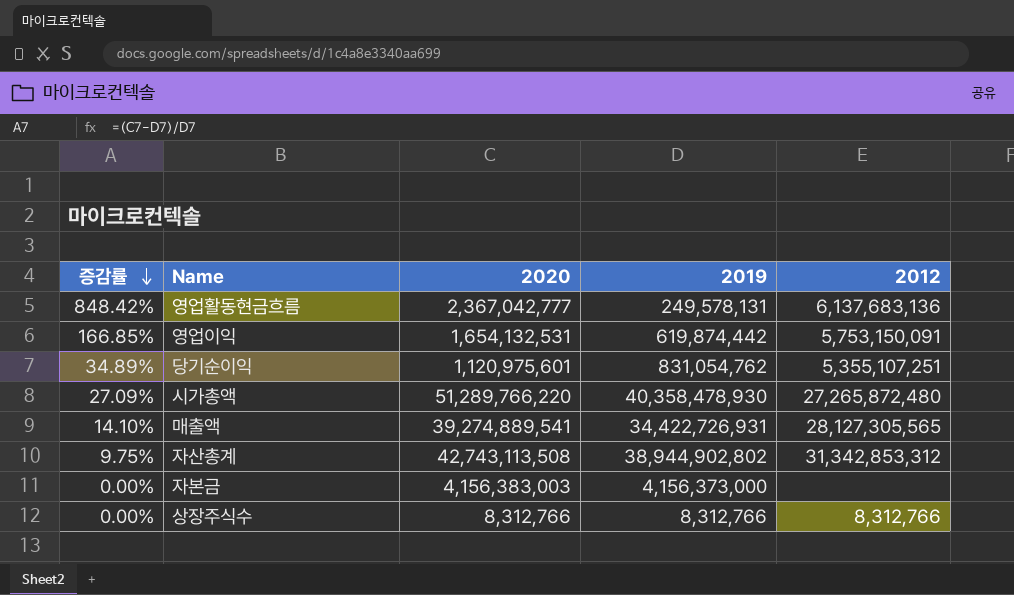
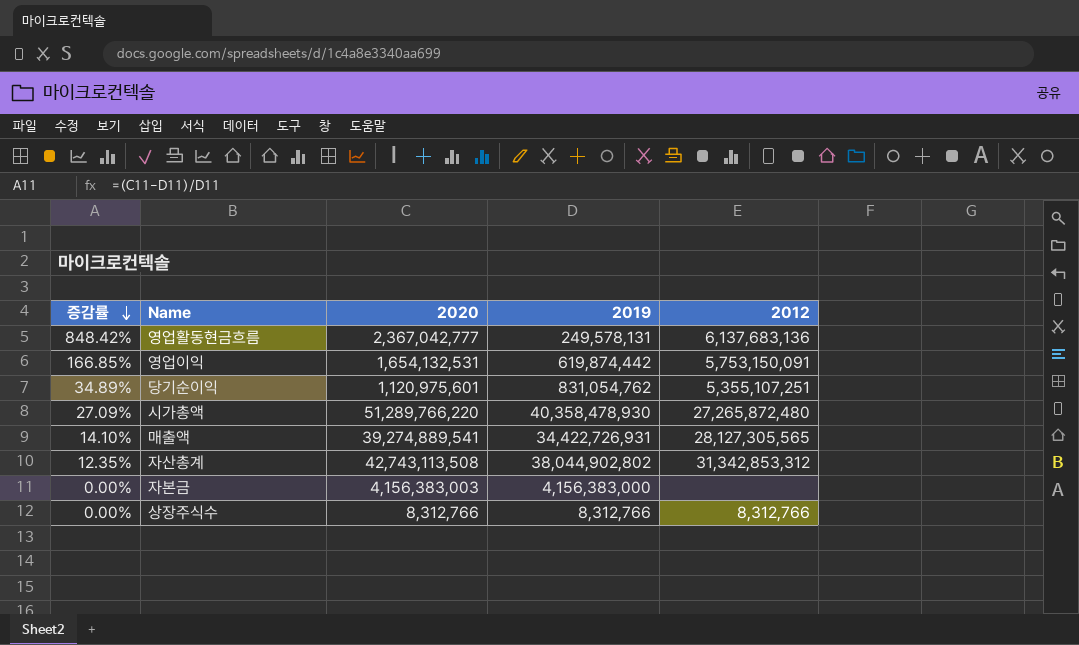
자산총계 | 증감률: 9.75% -> 12.35%
자산총계 | 2019: 38,944,902,802 -> 38,044,902,802
자본금 | 2019: 4,156,373,000 -> 4,156,383,000

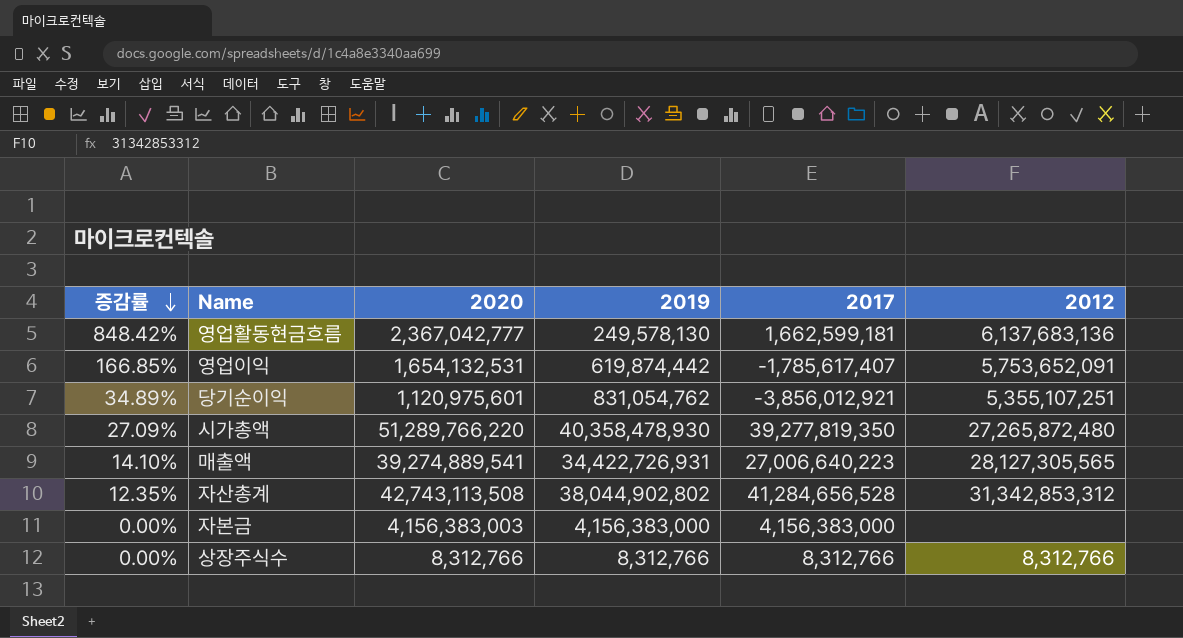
column 2017 | position: none -> 5
영업활동현금흐름 | 2019: 249,578,131 -> 249,578,130
영업이익 | 2012: 5,753,150,091 -> 5,753,652,091

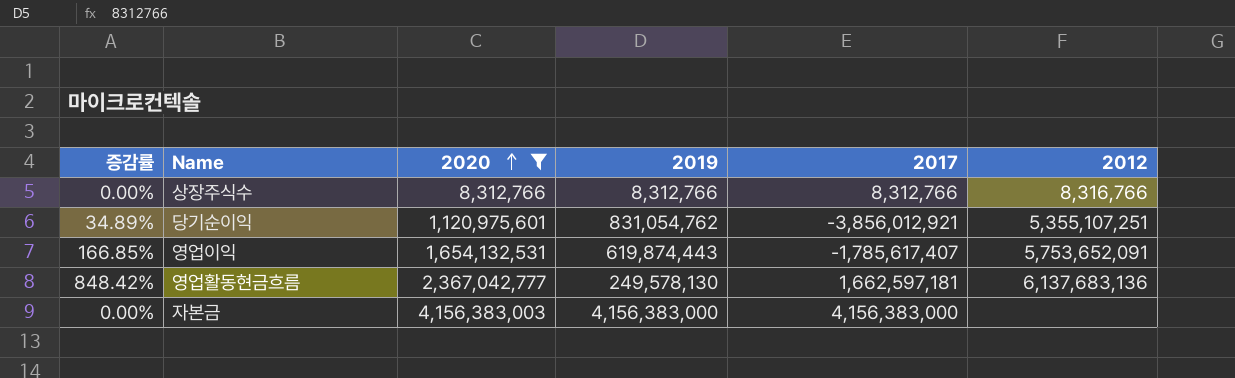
filter: none -> 2020 <= 4,156,383,003
row order: 증감률 descending -> 2020 ascending
상장주식수 | 2012: 8,312,766 -> 8,316,766
영업이익 | 2019: 619,874,442 -> 619,874,443
영업활동현금흐름 | 2017: 1,662,599,181 -> 1,662,597,181

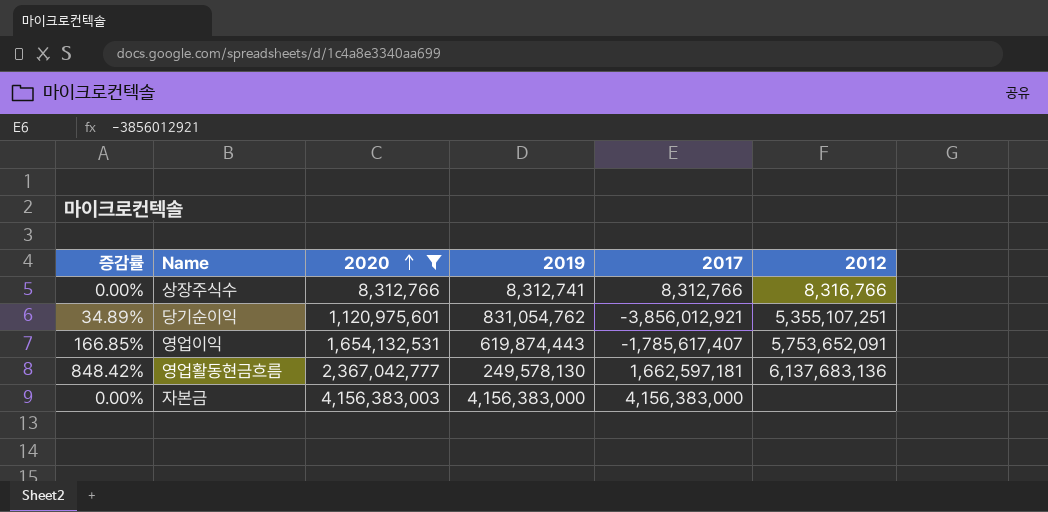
상장주식수 | 2019: 8,312,766 -> 8,312,741

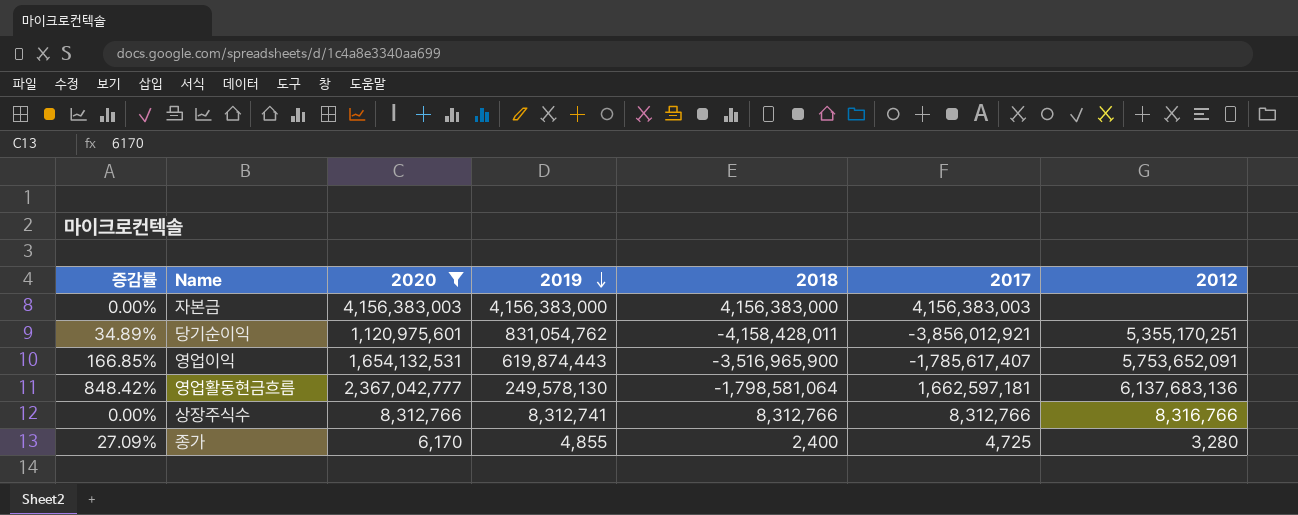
row order: 2020 ascending -> 2019 descending
column 2018 | position: none -> 5
자본금 | 2017: 4,156,383,000 -> 4,156,383,003
당기순이익 | 2012: 5,355,107,251 -> 5,355,170,251
row 종가: none -> 27.09% | 6,170 | 4,855 | 2,400 | 4,725 | 3,280

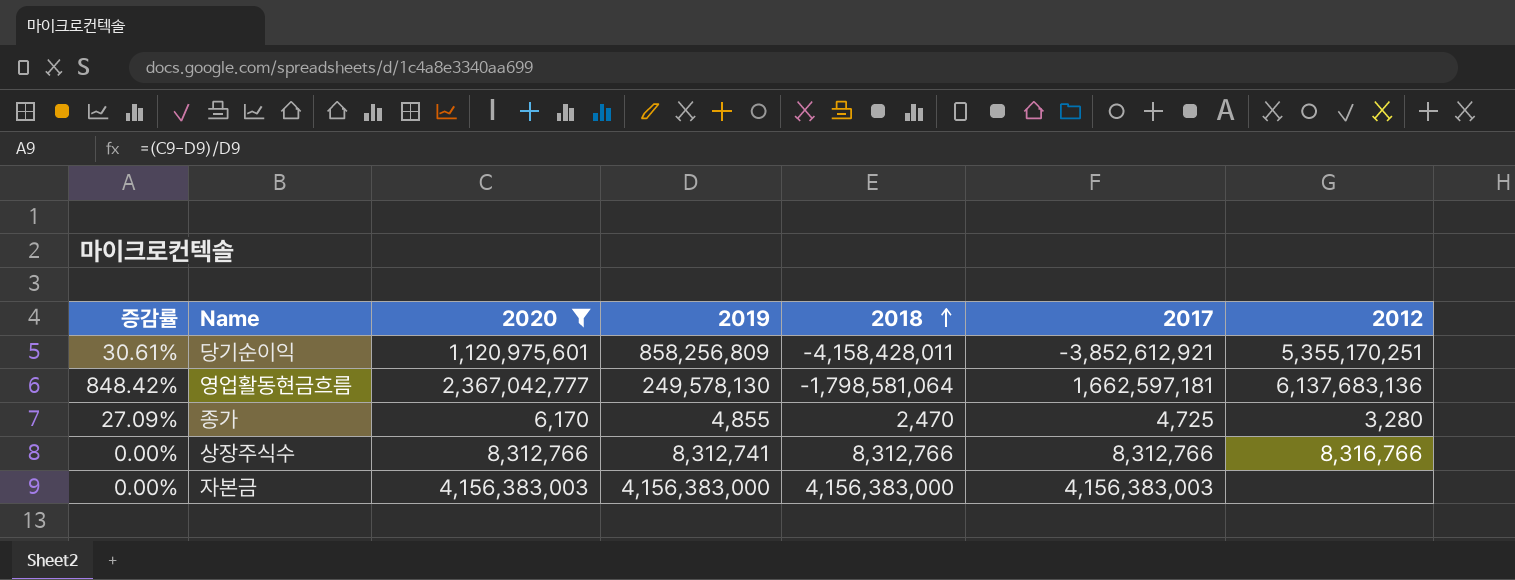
row order: 2019 descending -> 2018 ascending
row 영업이익: 166.85% | 1,654,132,531 | 619,874,443 | -3,516,965,900 | -1,785,617,407 | 5,753,652,091 -> none
당기순이익 | 증감률: 34.89% -> 30.61%
당기순이익 | 2019: 831,054,762 -> 858,256,809
당기순이익 | 2017: -3,856,012,921 -> -3,852,612,921
종가 | 2018: 2,400 -> 2,470

